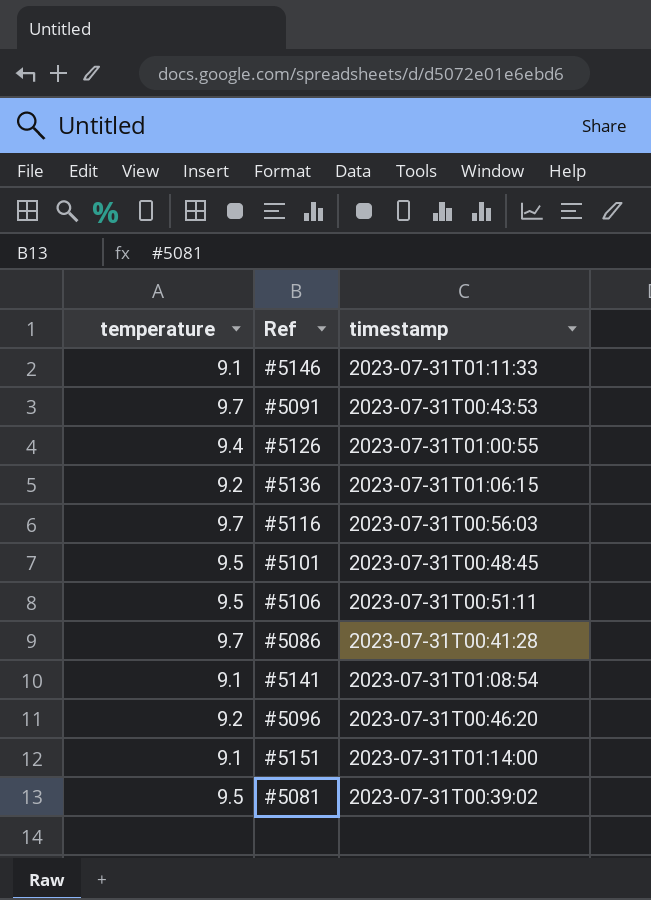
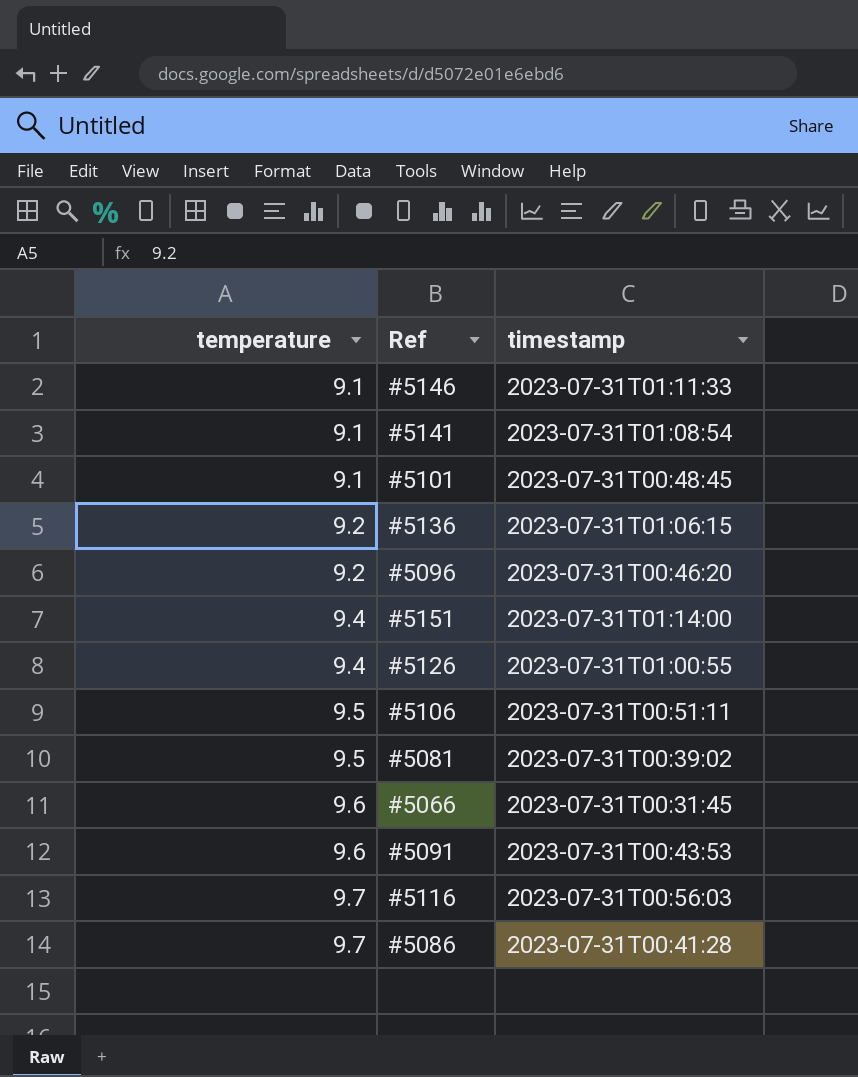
row order: none -> temperature ascending
#5101 | temperature: 9.5 -> 9.1
#5151 | temperature: 9.1 -> 9.4
row #5066: none -> 9.6 | 2023-07-31T00:31:45
#5091 | temperature: 9.7 -> 9.6

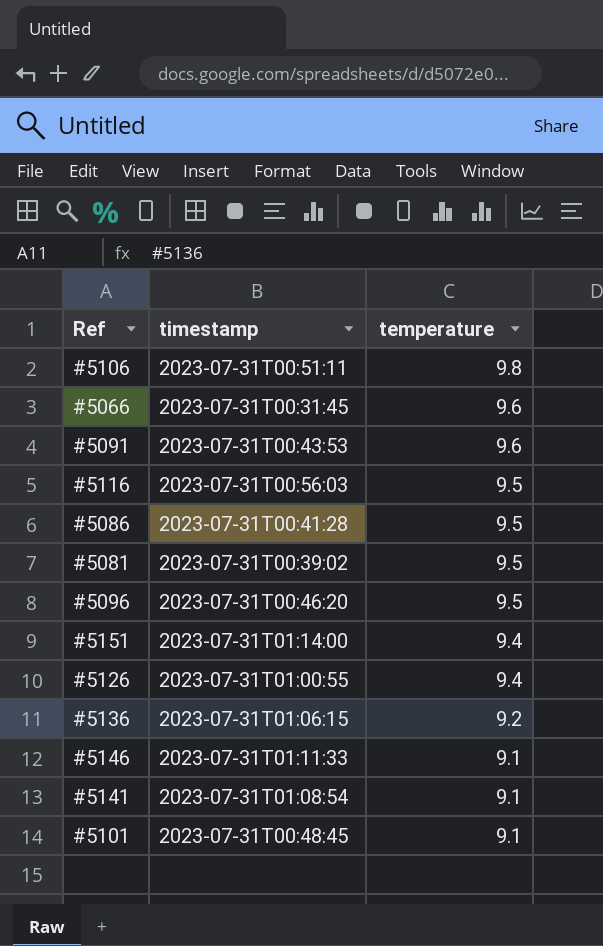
row order: temperature ascending -> temperature descending
column temperature | position: 1 -> 3
#5106 | temperature: 9.5 -> 9.8
#5116 | temperature: 9.7 -> 9.5
#5086 | temperature: 9.7 -> 9.5
#5096 | temperature: 9.2 -> 9.5

